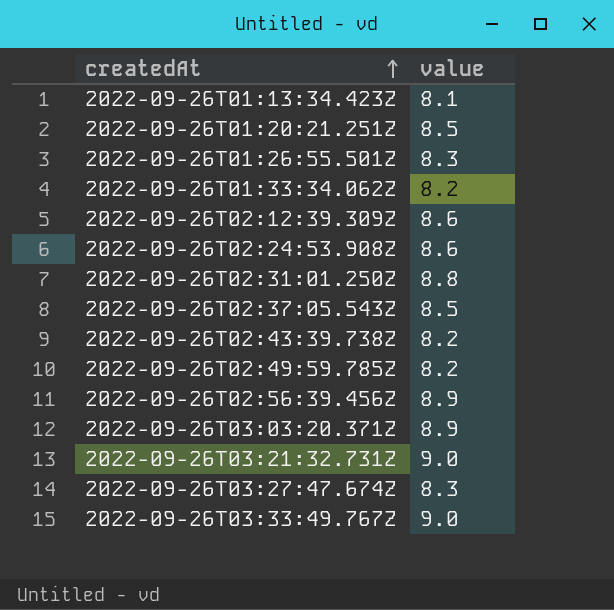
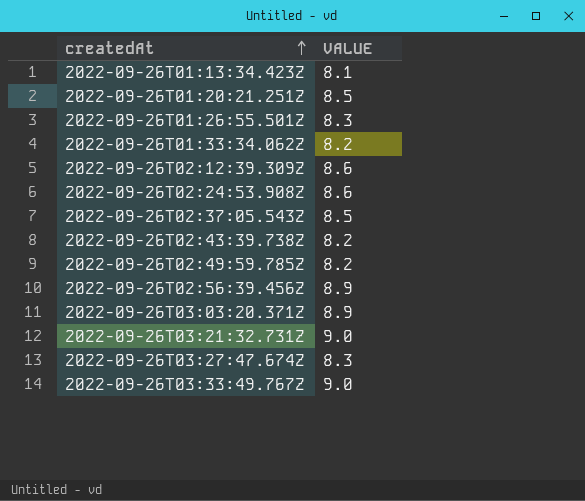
column name: value -> VALUE
row 2022-09-26T02:31:01.250Z: 8.8 -> none

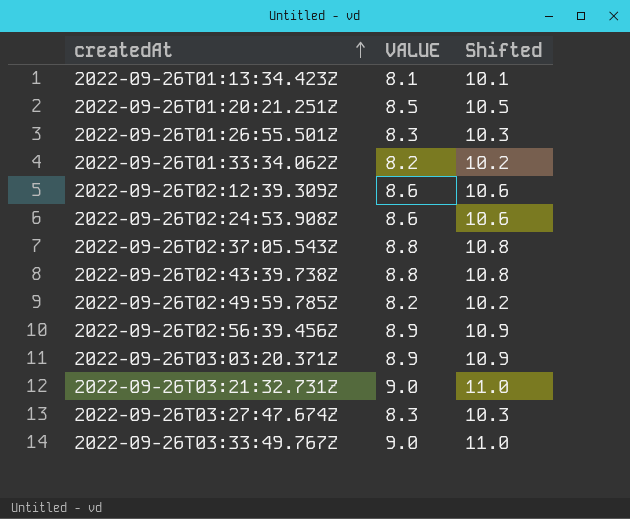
column Shifted | formula: none -> [VALUE] + 2
2022-09-26T02:37:05.543Z | VALUE: 8.5 -> 8.8
2022-09-26T02:43:39.738Z | VALUE: 8.2 -> 8.8

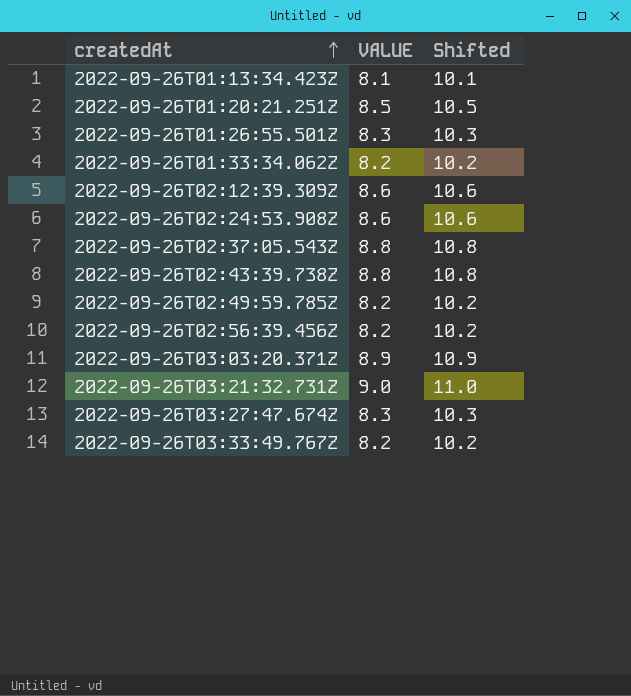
2022-09-26T02:56:39.456Z | VALUE: 8.9 -> 8.2
2022-09-26T02:56:39.456Z | Shifted: 10.9 -> 10.2
2022-09-26T03:33:49.767Z | VALUE: 9.0 -> 8.2
2022-09-26T03:33:49.767Z | Shifted: 11.0 -> 10.2

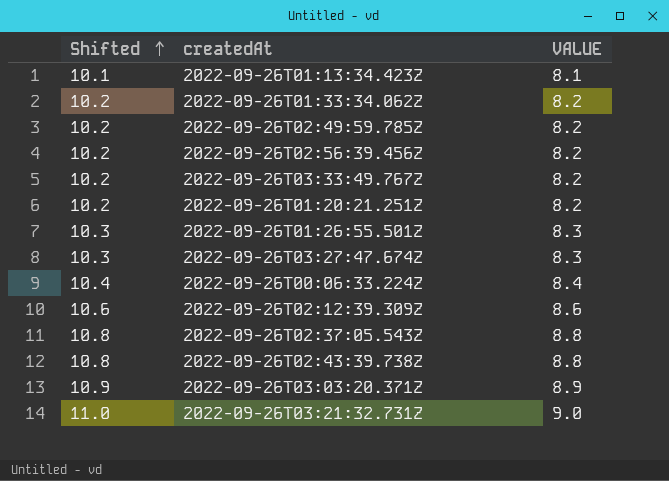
row order: createdAt ascending -> Shifted ascending
column Shifted | position: 3 -> 1
row 2022-09-26T02:24:53.908Z: 8.6 | 10.6 -> none
2022-09-26T01:20:21.251Z | Shifted: 10.5 -> 10.2
2022-09-26T01:20:21.251Z | VALUE: 8.5 -> 8.2
row 2022-09-26T00:06:33.224Z: none -> 10.4 | 8.4

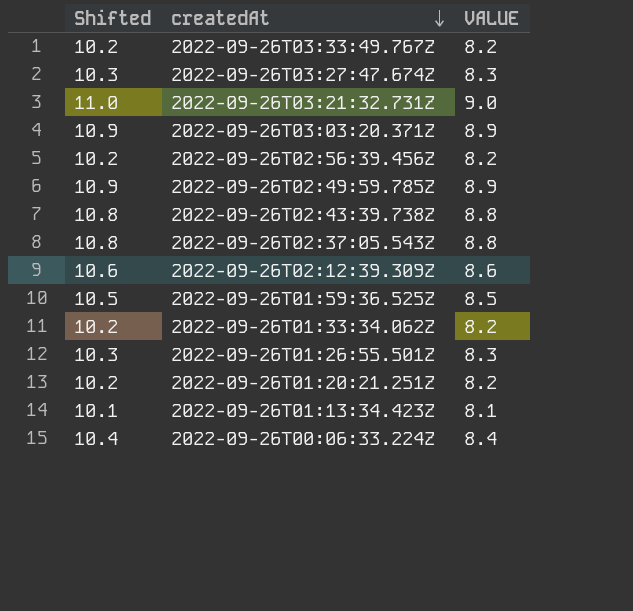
row order: Shifted ascending -> createdAt descending
2022-09-26T02:49:59.785Z | Shifted: 10.2 -> 10.9
2022-09-26T02:49:59.785Z | VALUE: 8.2 -> 8.9
row 2022-09-26T01:59:36.525Z: none -> 10.5 | 8.5

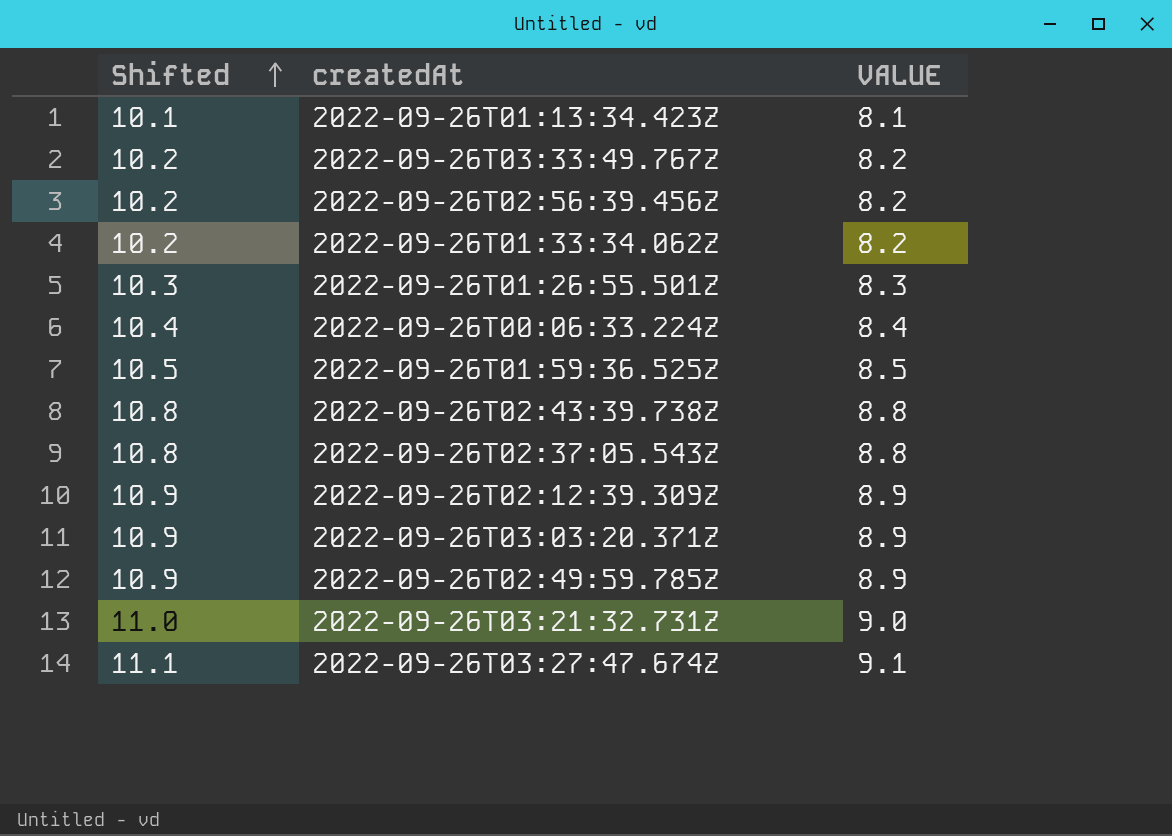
row order: createdAt descending -> Shifted ascending
row 2022-09-26T01:20:21.251Z: 10.2 | 8.2 -> none
2022-09-26T02:12:39.309Z | Shifted: 10.6 -> 10.9
2022-09-26T02:12:39.309Z | VALUE: 8.6 -> 8.9
2022-09-26T03:27:47.674Z | Shifted: 10.3 -> 11.1
2022-09-26T03:27:47.674Z | VALUE: 8.3 -> 9.1

